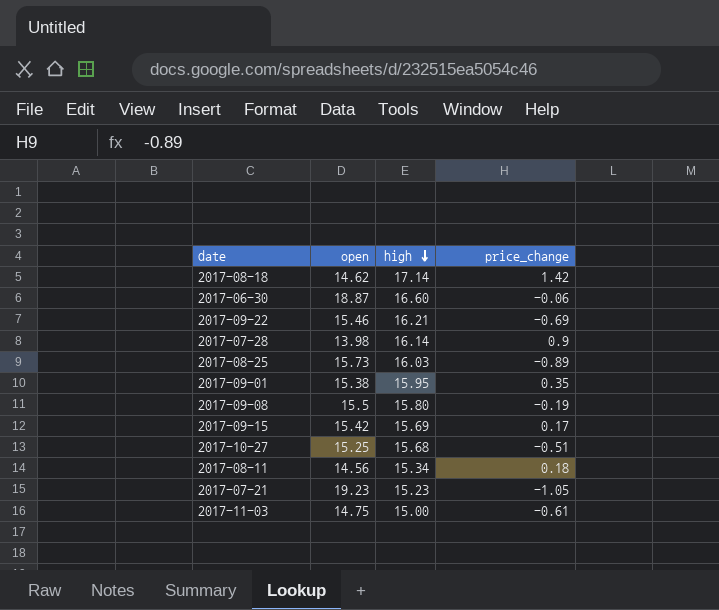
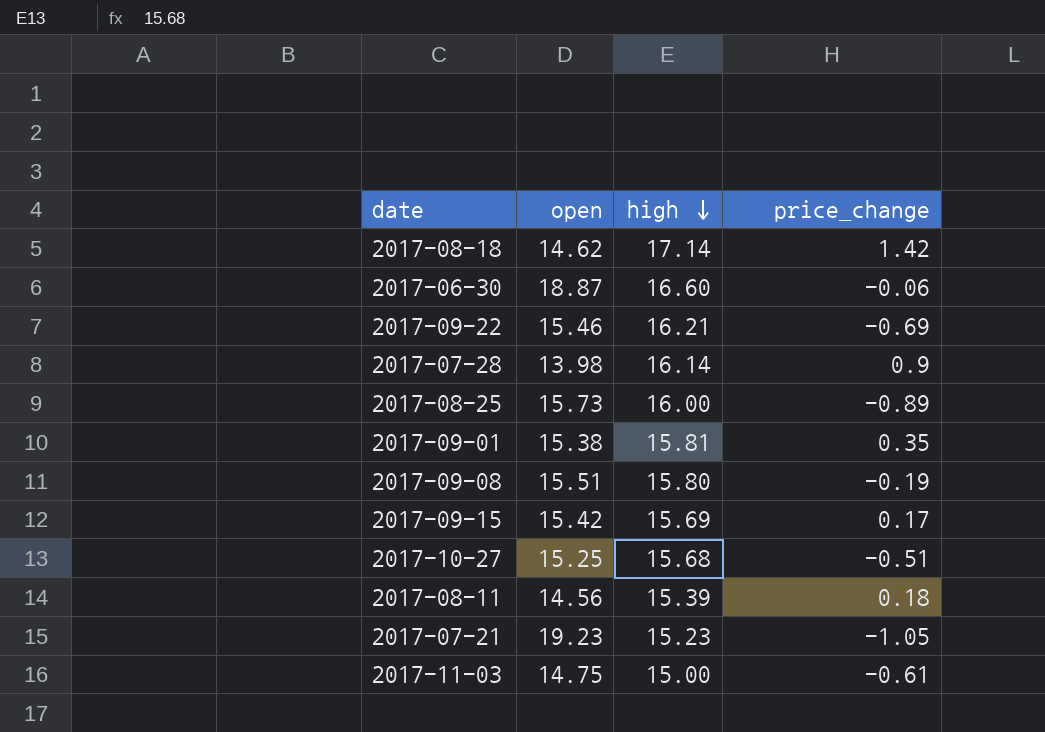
2017-08-25 | high: 16.03 -> 16.00
2017-09-01 | high: 15.95 -> 15.81
2017-09-08 | open: 15.5 -> 15.51
2017-08-11 | high: 15.34 -> 15.39

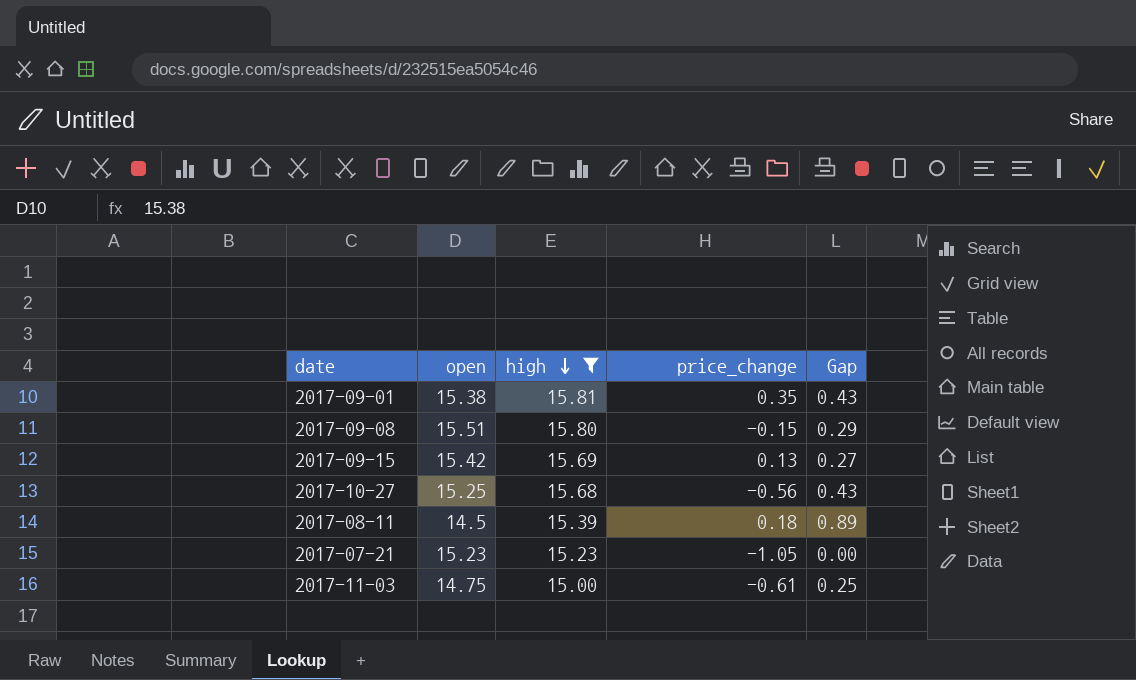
filter: none -> high <= 15.81
column Gap | formula: none -> [high] - [open]
2017-09-08 | price_change: -0.19 -> -0.15
2017-09-15 | price_change: 0.17 -> 0.13
2017-10-27 | price_change: -0.51 -> -0.56
2017-08-11 | open: 14.56 -> 14.5
2017-07-21 | open: 19.23 -> 15.23

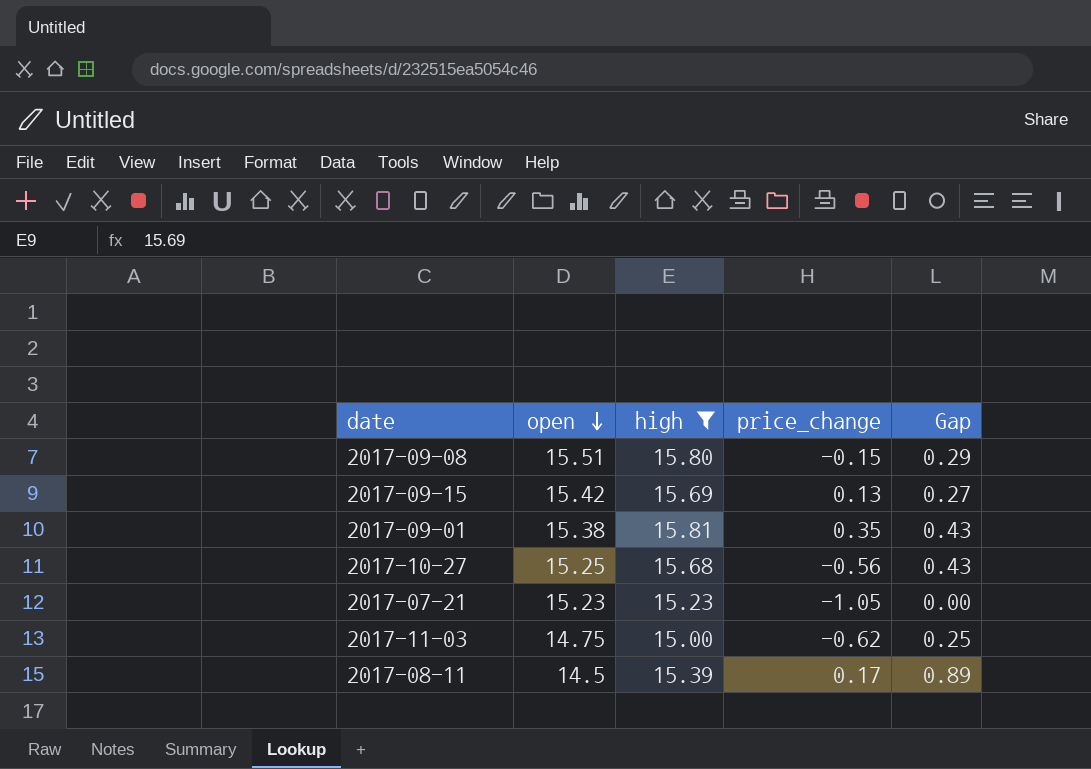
row order: high descending -> open descending
2017-11-03 | price_change: -0.61 -> -0.62
2017-08-11 | price_change: 0.18 -> 0.17

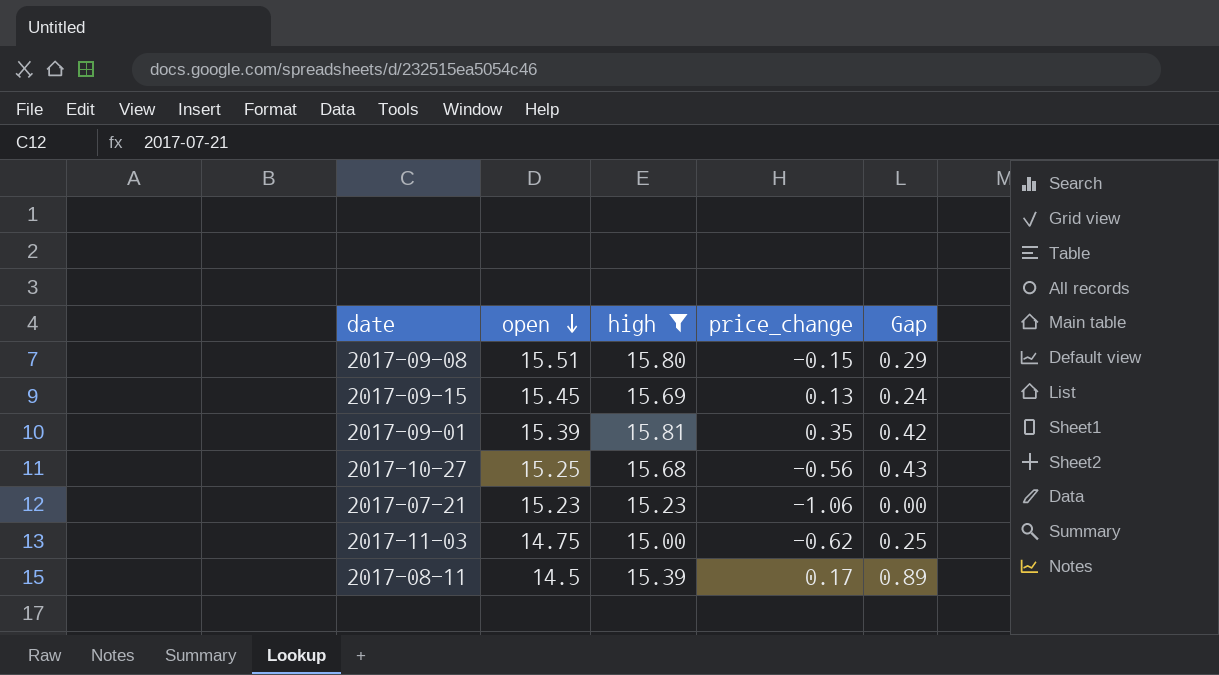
2017-09-15 | open: 15.42 -> 15.45
2017-09-15 | Gap: 0.27 -> 0.24
2017-09-01 | open: 15.38 -> 15.39
2017-09-01 | Gap: 0.43 -> 0.42
2017-07-21 | price_change: -1.05 -> -1.06

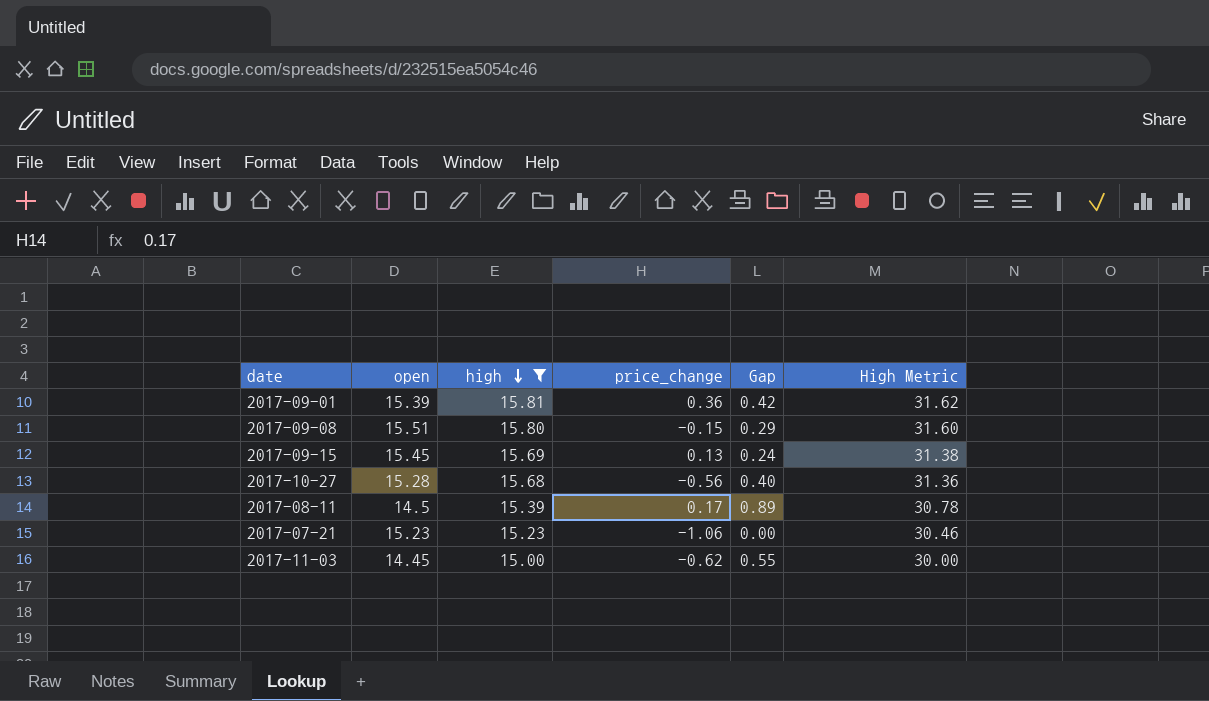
row order: open descending -> high descending
column High Metric | formula: none -> [high] * 2
2017-09-01 | price_change: 0.35 -> 0.36
2017-10-27 | open: 15.25 -> 15.28
2017-10-27 | Gap: 0.43 -> 0.40
2017-11-03 | open: 14.75 -> 14.45
2017-11-03 | Gap: 0.25 -> 0.55

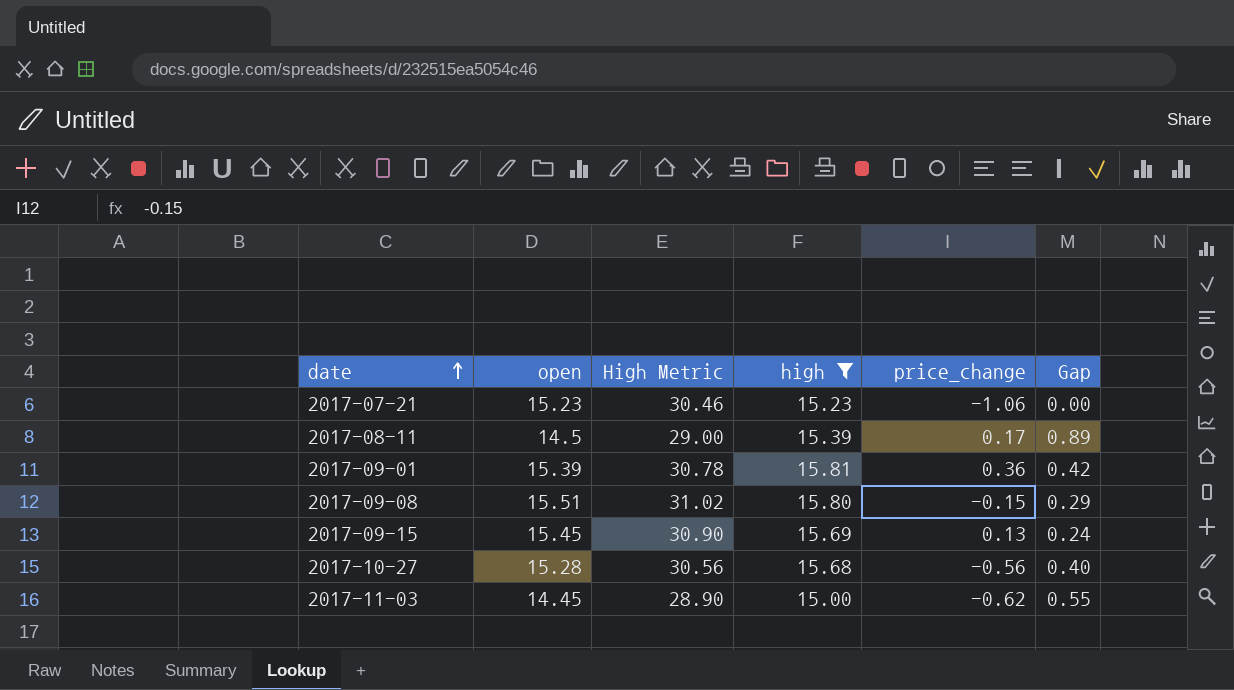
row order: high descending -> date ascending
column High Metric | formula: [high] * 2 -> [open] * 2
column High Metric | position: 6 -> 3

